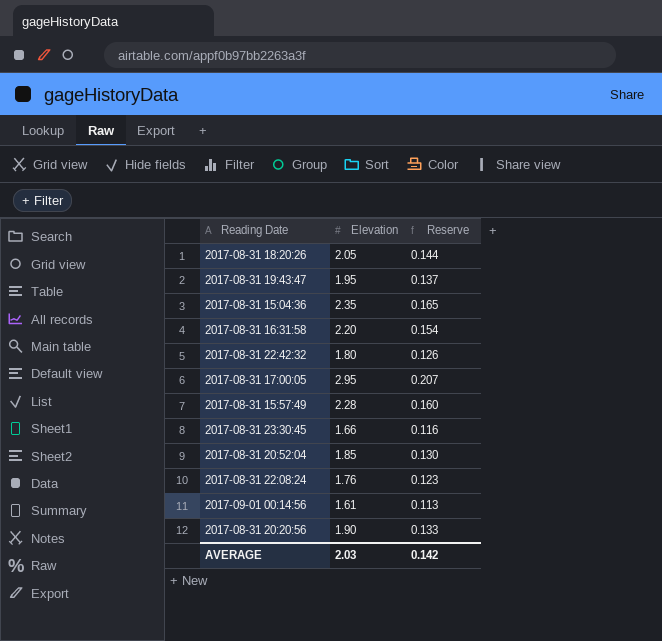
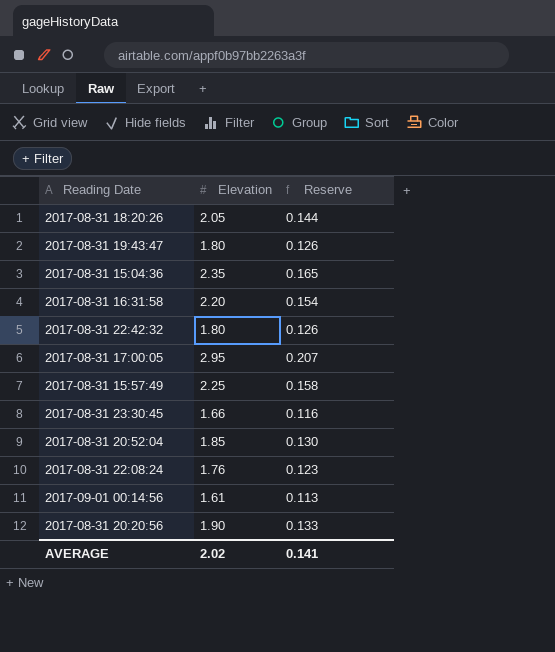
2017-08-31 19:43:47 | Elevation: 1.95 -> 1.80
2017-08-31 19:43:47 | Reserve: 0.137 -> 0.126
2017-08-31 15:57:49 | Elevation: 2.28 -> 2.25
2017-08-31 15:57:49 | Reserve: 0.160 -> 0.158
AVERAGE | Elevation: 2.03 -> 2.02
AVERAGE | Reserve: 0.142 -> 0.141

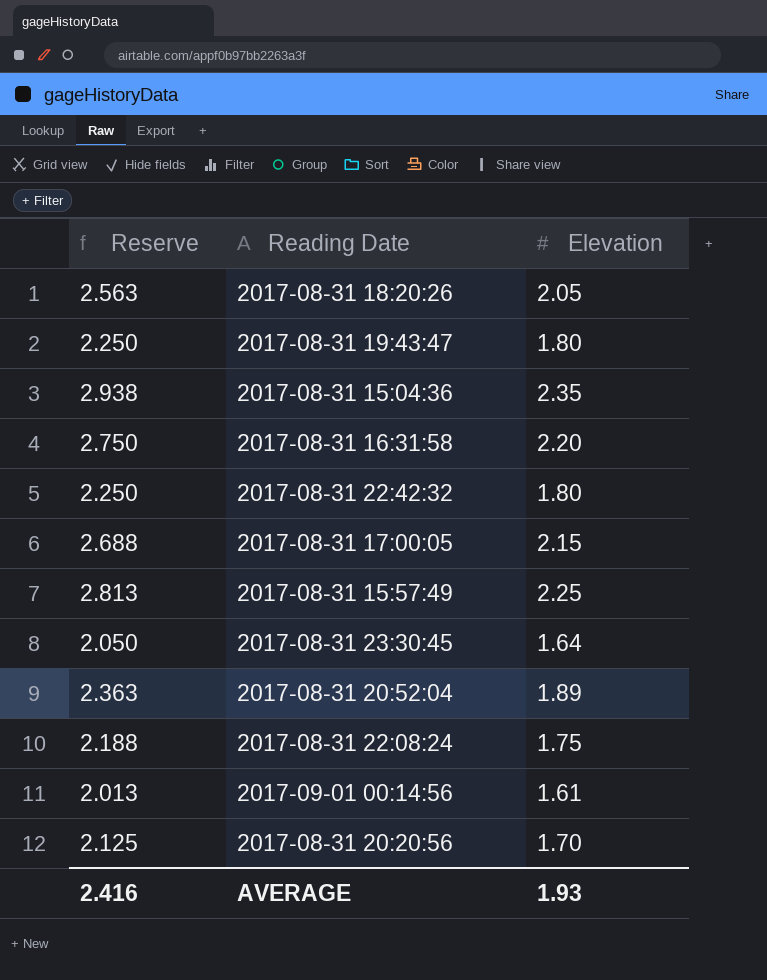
column Reserve | formula: [Elevation] * 0.07 -> [Elevation] * 1.25
column Reserve | position: 3 -> 1
2017-08-31 17:00:05 | Elevation: 2.95 -> 2.15
2017-08-31 23:30:45 | Elevation: 1.66 -> 1.64
2017-08-31 20:52:04 | Elevation: 1.85 -> 1.89
2017-08-31 22:08:24 | Elevation: 1.76 -> 1.75
2017-08-31 20:20:56 | Elevation: 1.90 -> 1.70
AVERAGE | Reserve: 0.141 -> 2.416
AVERAGE | Elevation: 2.02 -> 1.93

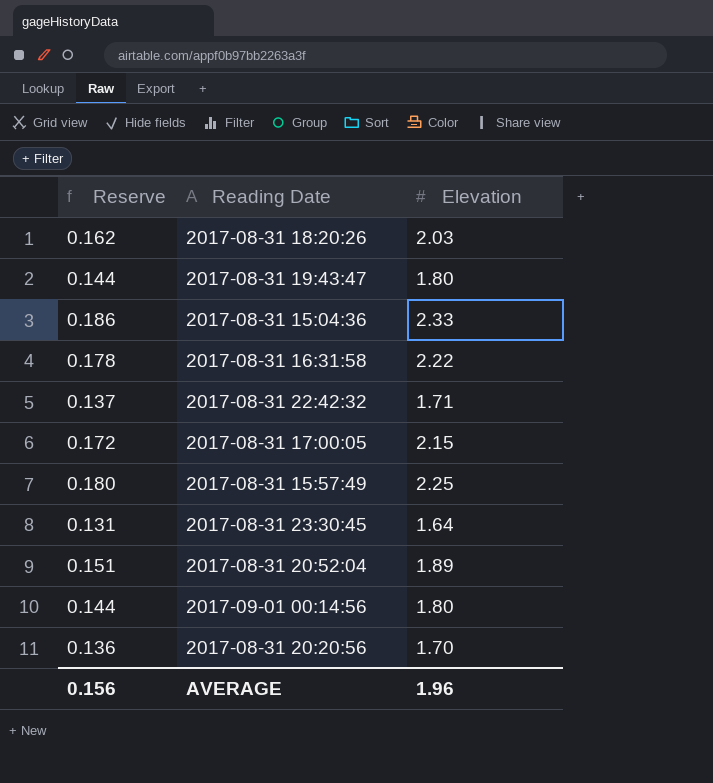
column Reserve | formula: [Elevation] * 1.25 -> [Elevation] * 0.08
row 2017-08-31 22:08:24: 2.188 | 1.75 -> none
2017-08-31 18:20:26 | Elevation: 2.05 -> 2.03
2017-08-31 15:04:36 | Elevation: 2.35 -> 2.33
2017-08-31 16:31:58 | Elevation: 2.20 -> 2.22
2017-08-31 22:42:32 | Elevation: 1.80 -> 1.71
2017-09-01 00:14:56 | Elevation: 1.61 -> 1.80
AVERAGE | Reserve: 2.416 -> 0.156
AVERAGE | Elevation: 1.93 -> 1.96

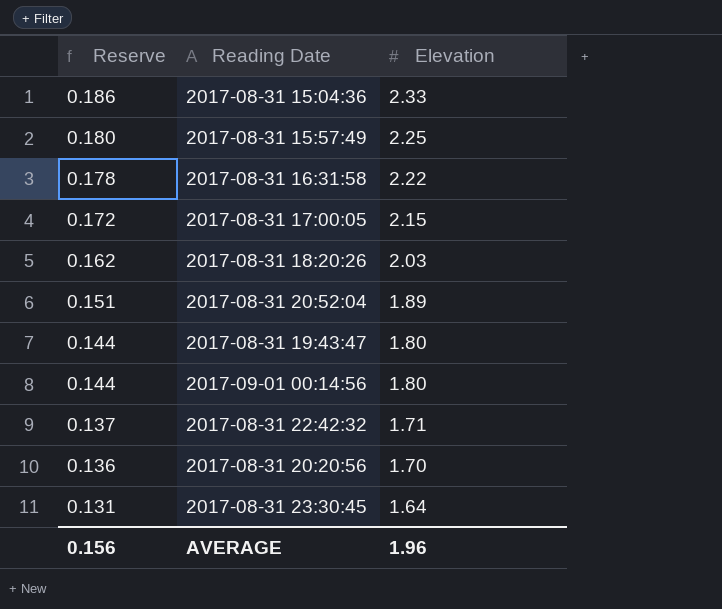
row order: none -> Reserve descending

